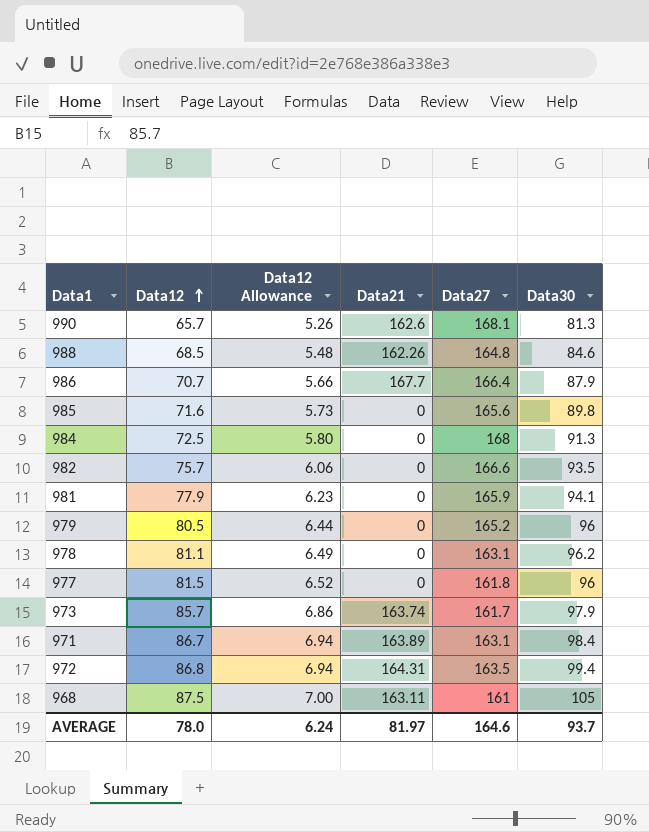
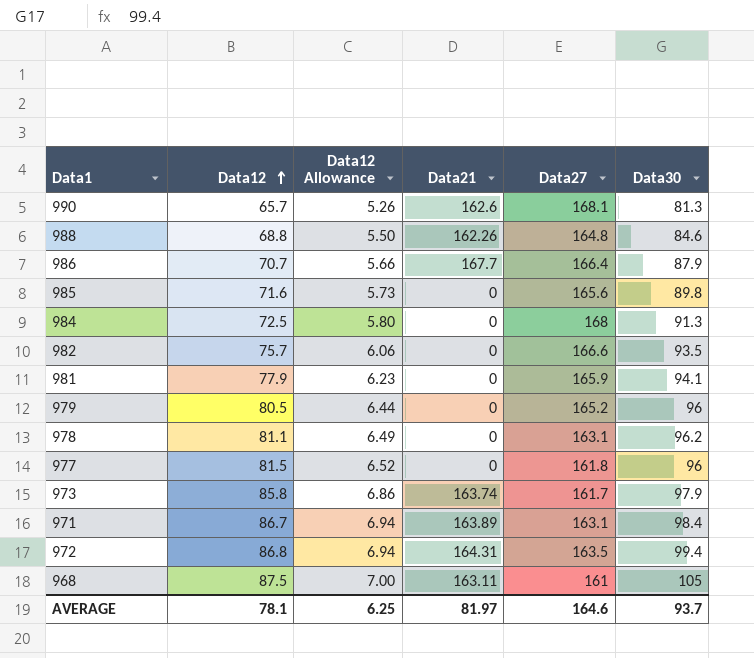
988 | Data12: 68.5 -> 68.8
988 | Data12 Allowance: 5.48 -> 5.50
973 | Data12: 85.7 -> 85.8
AVERAGE | Data12: 78.0 -> 78.1
AVERAGE | Data12 Allowance: 6.24 -> 6.25

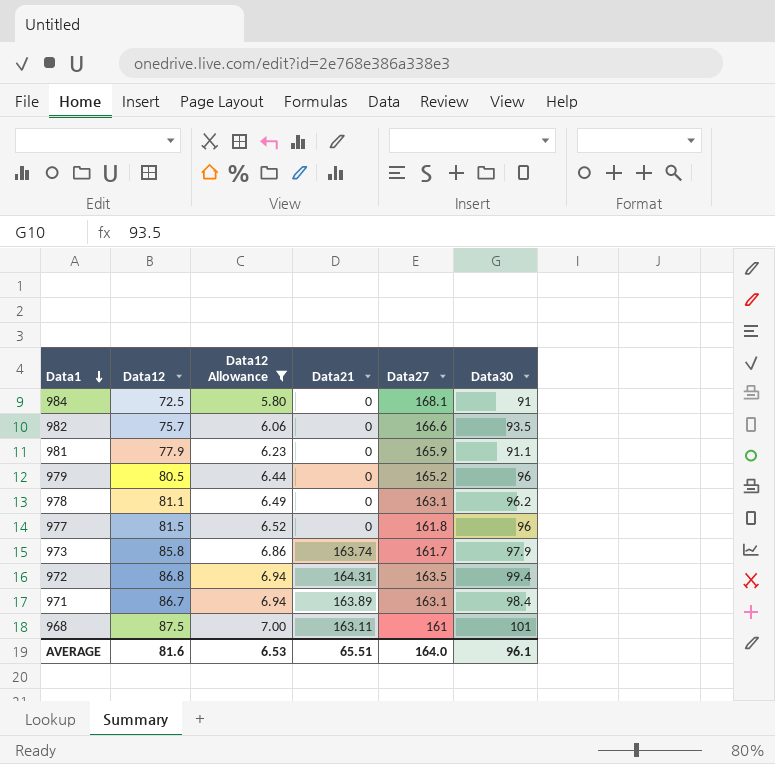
filter: none -> Data12 Allowance >= 5.80
row order: Data12 ascending -> Data1 descending
984 | Data27: 168 -> 168.1
984 | Data30: 91.3 -> 91
981 | Data30: 94.1 -> 91.1
968 | Data30: 105 -> 101
AVERAGE | Data12: 78.1 -> 81.6
AVERAGE | Data12 Allowance: 6.25 -> 6.53
AVERAGE | Data21: 81.97 -> 65.51
AVERAGE | Data27: 164.6 -> 164.0
AVERAGE | Data30: 93.7 -> 96.1

